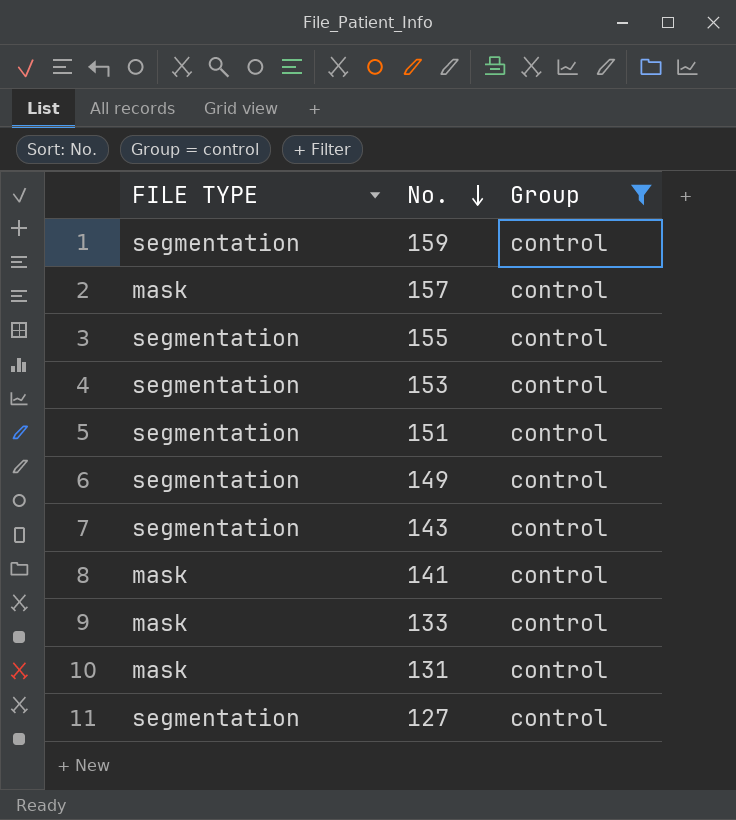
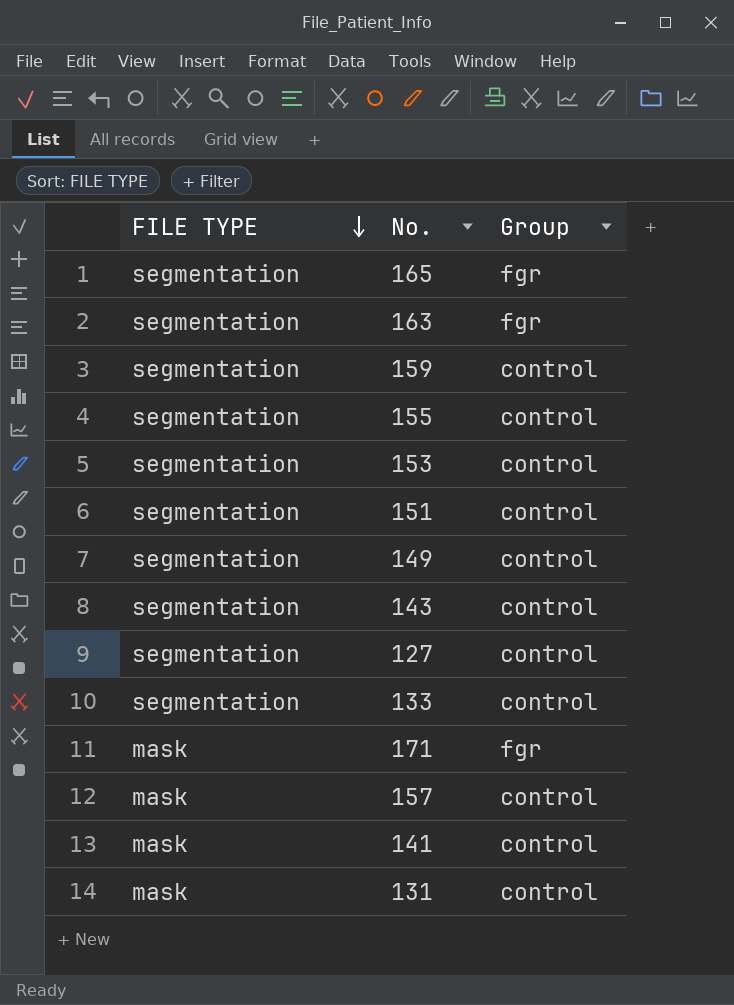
filter: Group = control -> none
row order: No. descending -> FILE TYPE descending
133 | FILE TYPE: mask -> segmentation

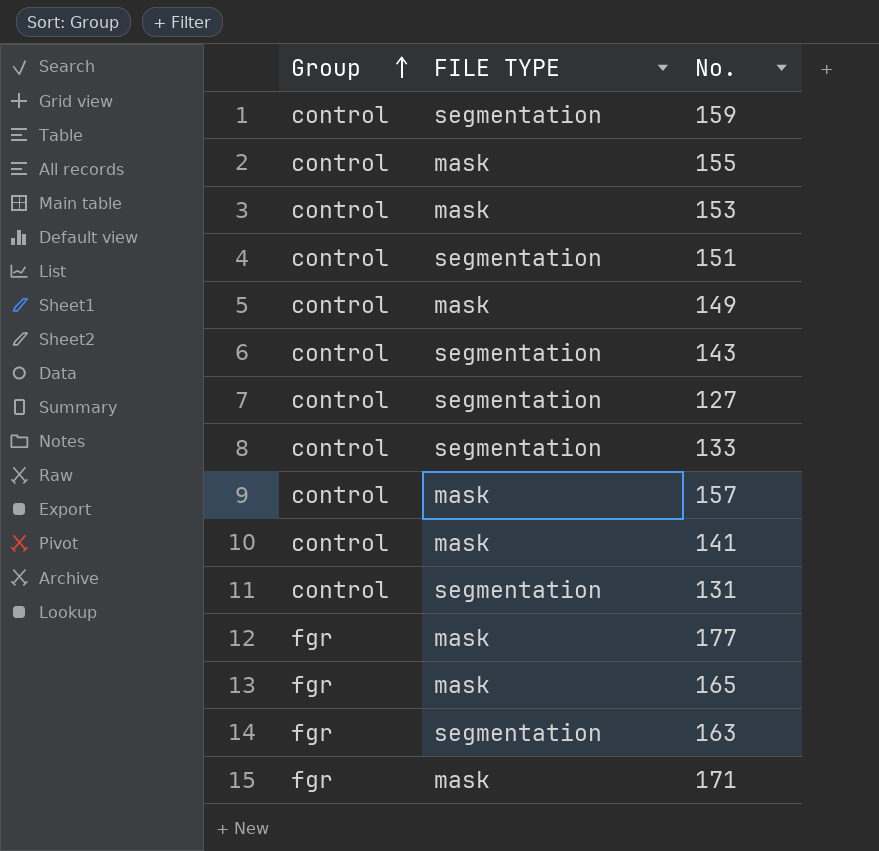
row order: FILE TYPE descending -> Group ascending
column Group | position: 3 -> 1
155 | FILE TYPE: segmentation -> mask
153 | FILE TYPE: segmentation -> mask
149 | FILE TYPE: segmentation -> mask
131 | FILE TYPE: mask -> segmentation
row 177: none -> fgr | mask
165 | FILE TYPE: segmentation -> mask

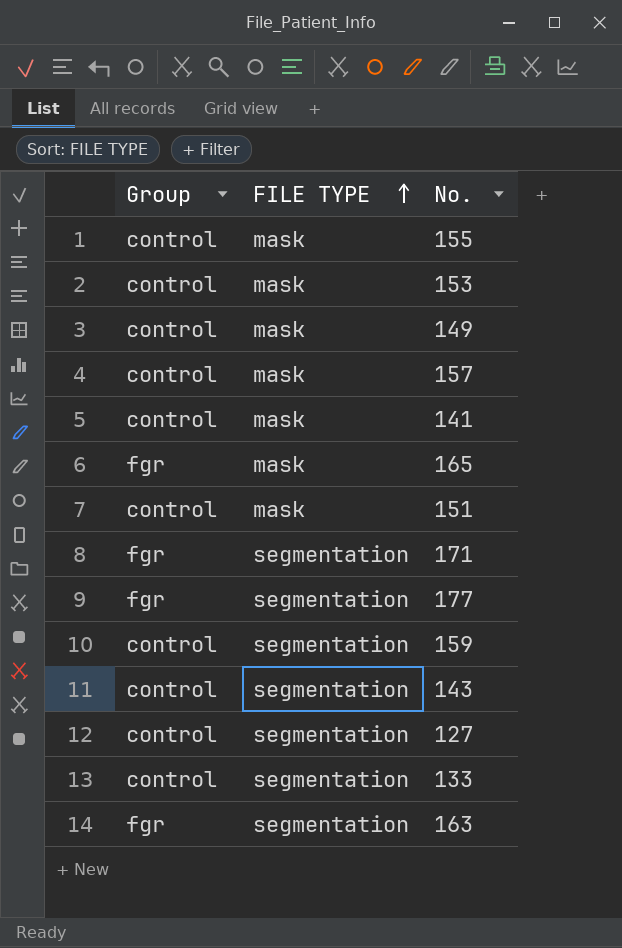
row order: Group ascending -> FILE TYPE ascending
row 131: control | segmentation -> none
151 | FILE TYPE: segmentation -> mask
171 | FILE TYPE: mask -> segmentation
177 | FILE TYPE: mask -> segmentation

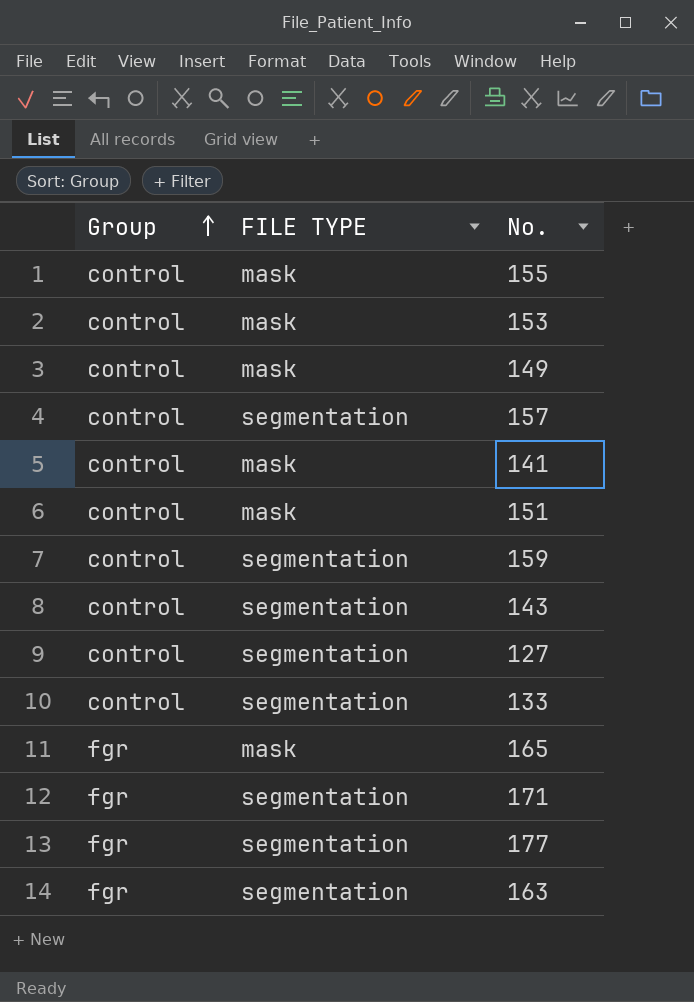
row order: FILE TYPE ascending -> Group ascending
157 | FILE TYPE: mask -> segmentation

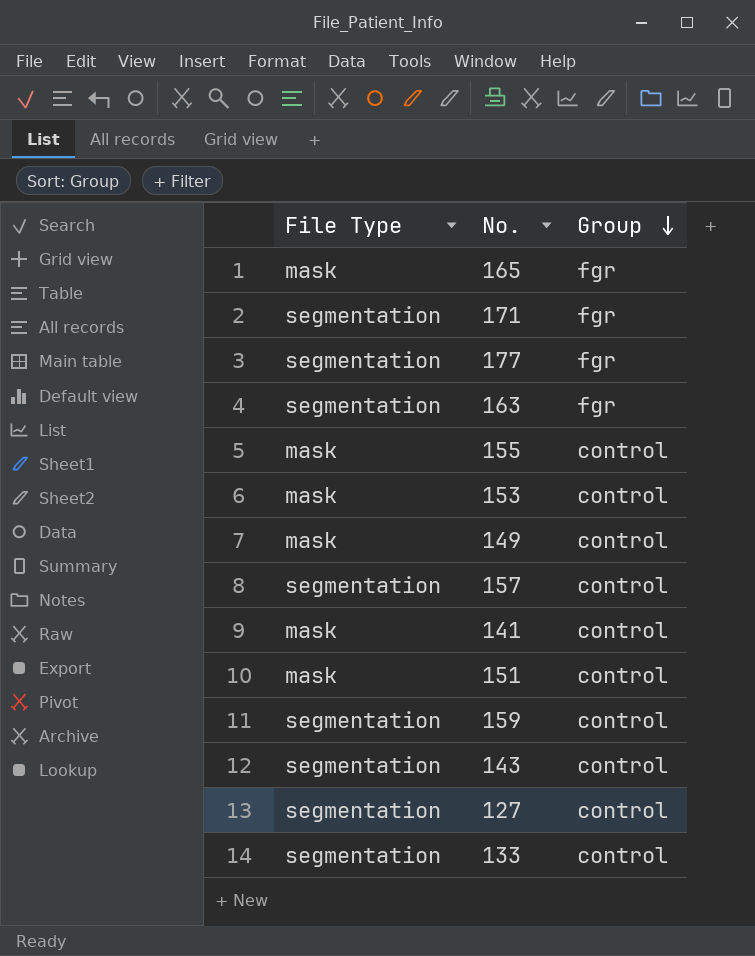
row order: Group ascending -> Group descending
column name: FILE TYPE -> File Type
column Group | position: 1 -> 3

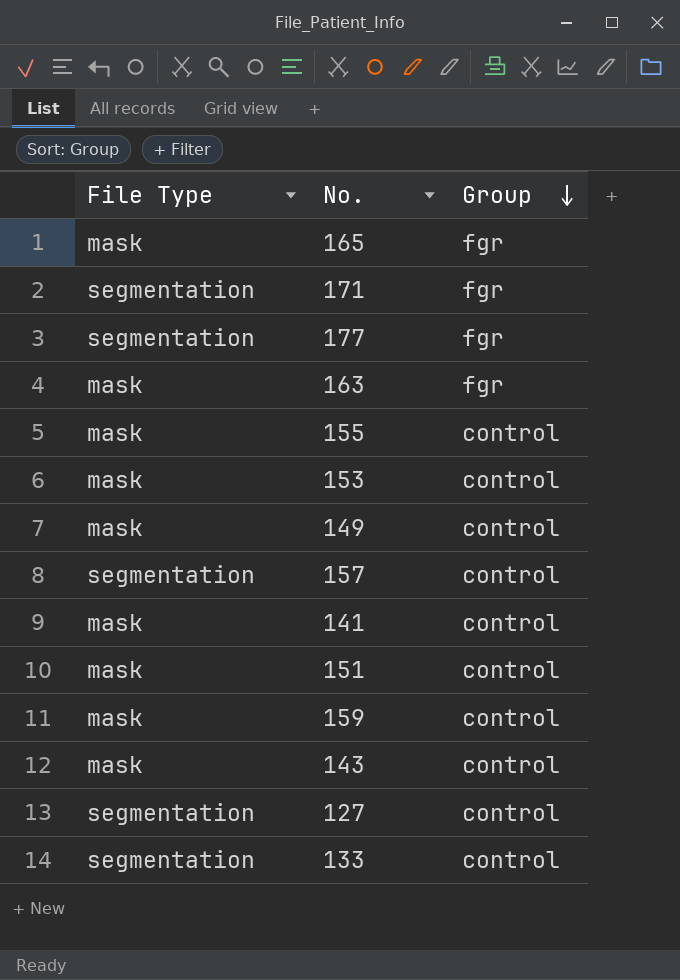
163 | File Type: segmentation -> mask
159 | File Type: segmentation -> mask
143 | File Type: segmentation -> mask

